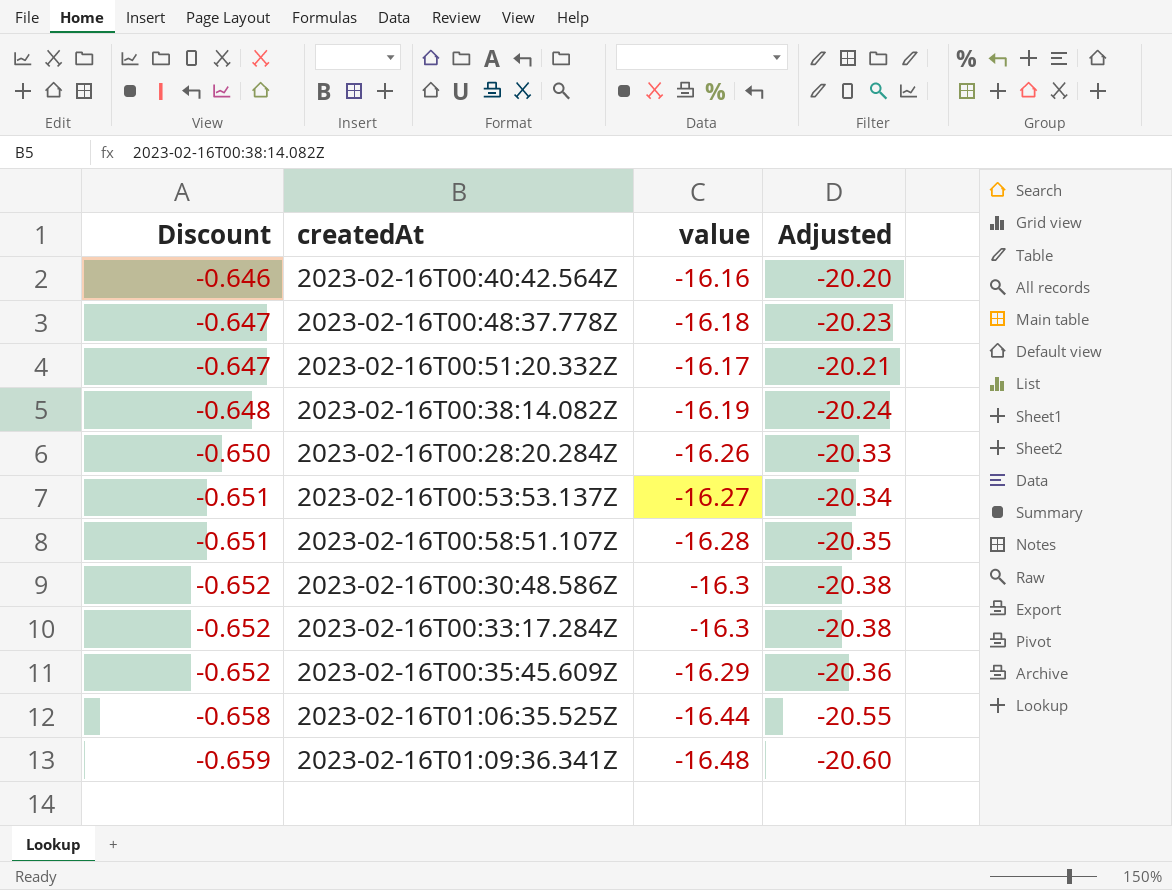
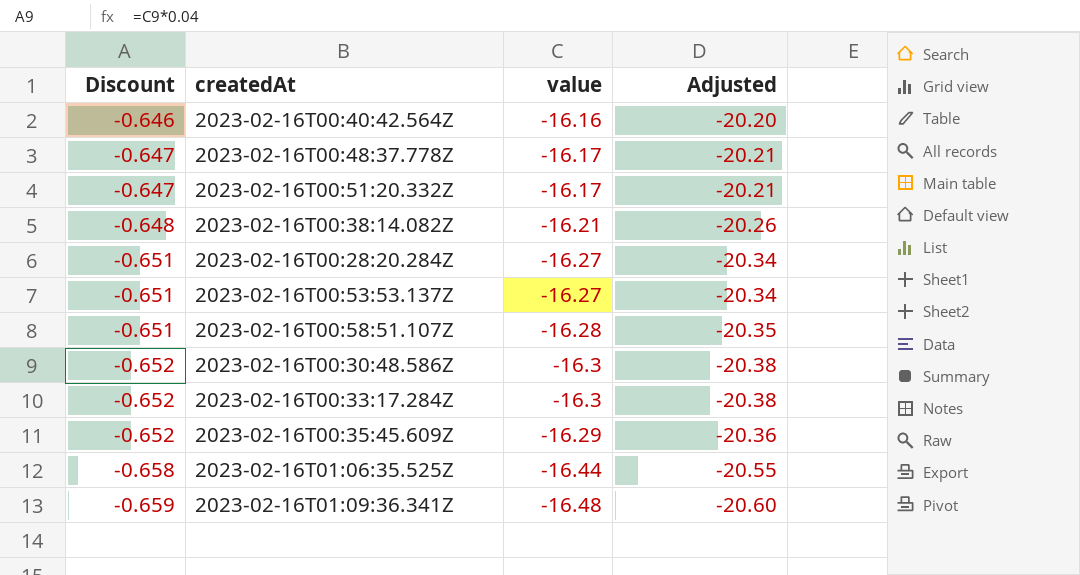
2023-02-16T00:48:37.778Z | value: -16.18 -> -16.17
2023-02-16T00:48:37.778Z | Adjusted: -20.23 -> -20.21
2023-02-16T00:38:14.082Z | value: -16.19 -> -16.21
2023-02-16T00:38:14.082Z | Adjusted: -20.24 -> -20.26
2023-02-16T00:28:20.284Z | Discount: -0.650 -> -0.651
2023-02-16T00:28:20.284Z | value: -16.26 -> -16.27
2023-02-16T00:28:20.284Z | Adjusted: -20.33 -> -20.34

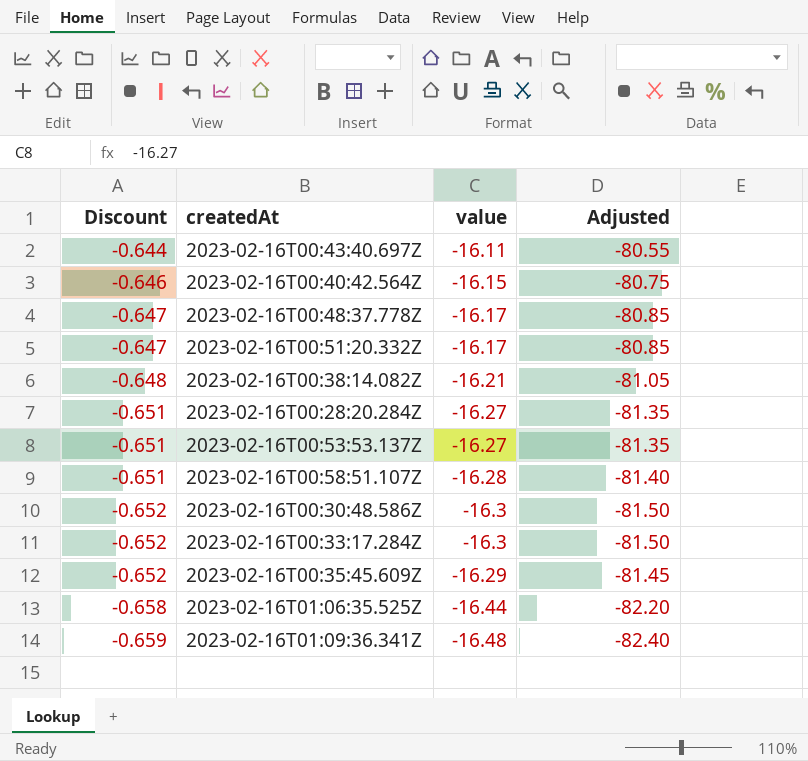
column Adjusted | formula: [value] * 1.25 -> [value] * 5
row 2023-02-16T00:43:40.697Z: none -> -0.644 | -16.11 | -80.55
2023-02-16T00:40:42.564Z | value: -16.16 -> -16.15

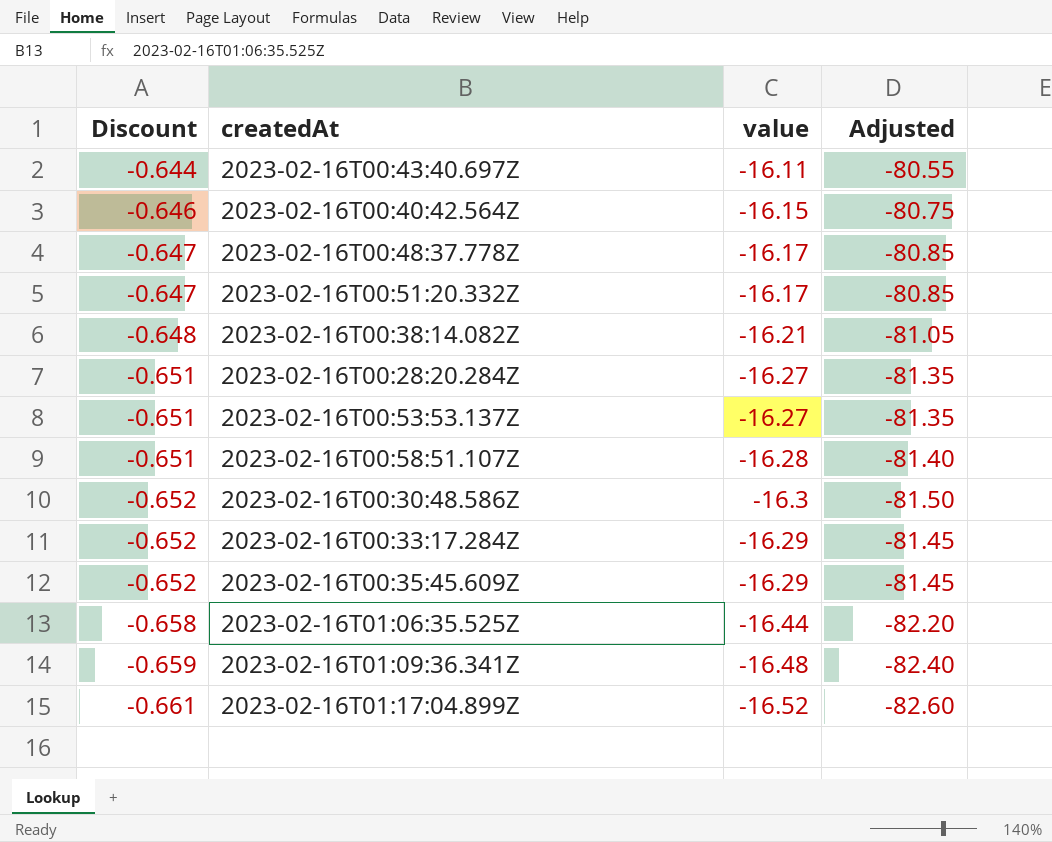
2023-02-16T00:33:17.284Z | value: -16.3 -> -16.29
2023-02-16T00:33:17.284Z | Adjusted: -81.50 -> -81.45
row 2023-02-16T01:17:04.899Z: none -> -0.661 | -16.52 | -82.60

